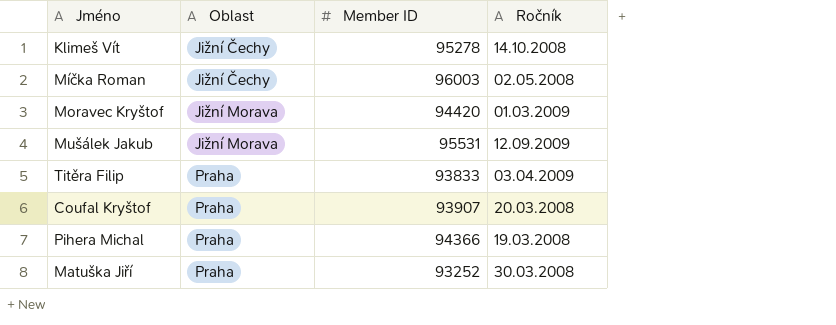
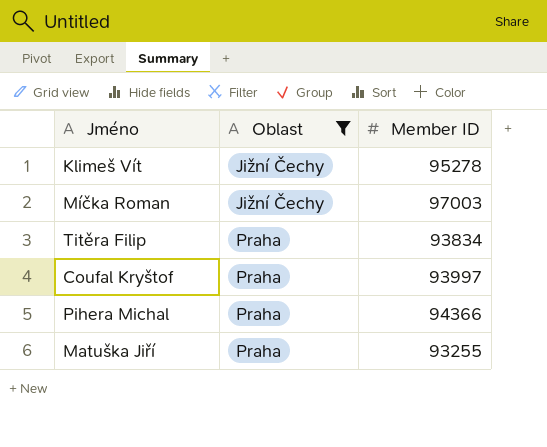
filter: none -> Oblast != Jižní Morava
column Ročník | position: 4 -> none
Míčka Roman | Member ID: 96003 -> 97003
Titěra Filip | Member ID: 93833 -> 93834
Coufal Kryštof | Member ID: 93907 -> 93997
Matuška Jiří | Member ID: 93252 -> 93255

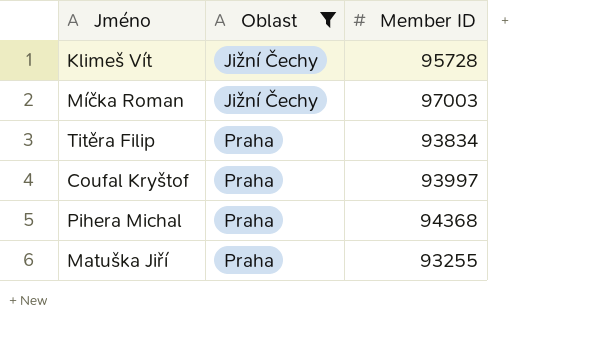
Klimeš Vít | Member ID: 95278 -> 95728
Pihera Michal | Member ID: 94366 -> 94368

